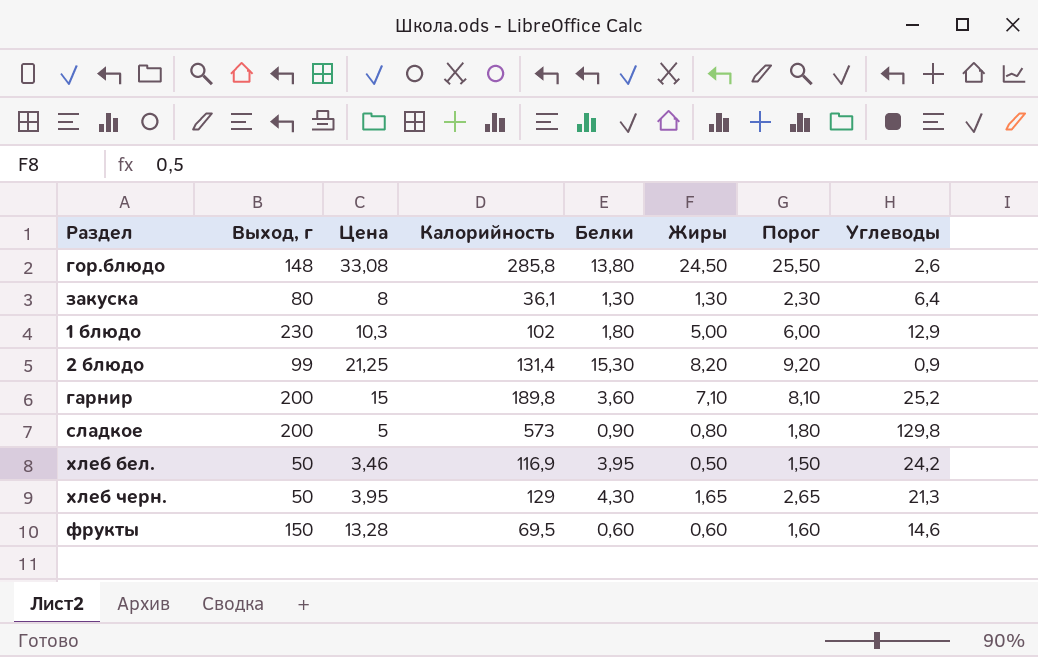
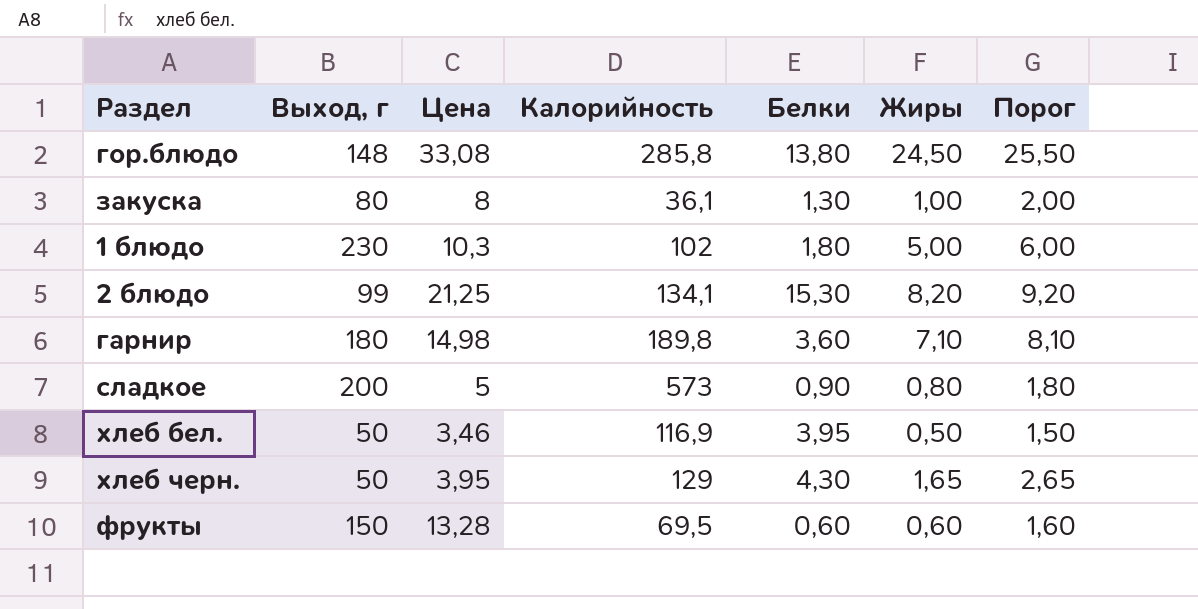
column Углеводы | position: 8 -> none
закуска | Жиры: 1,30 -> 1,00
закуска | Порог: 2,30 -> 2,00
2 блюдо | Калорийность: 131,4 -> 134,1
гарнир | Выход, г: 200 -> 180
гарнир | Цена: 15 -> 14,98

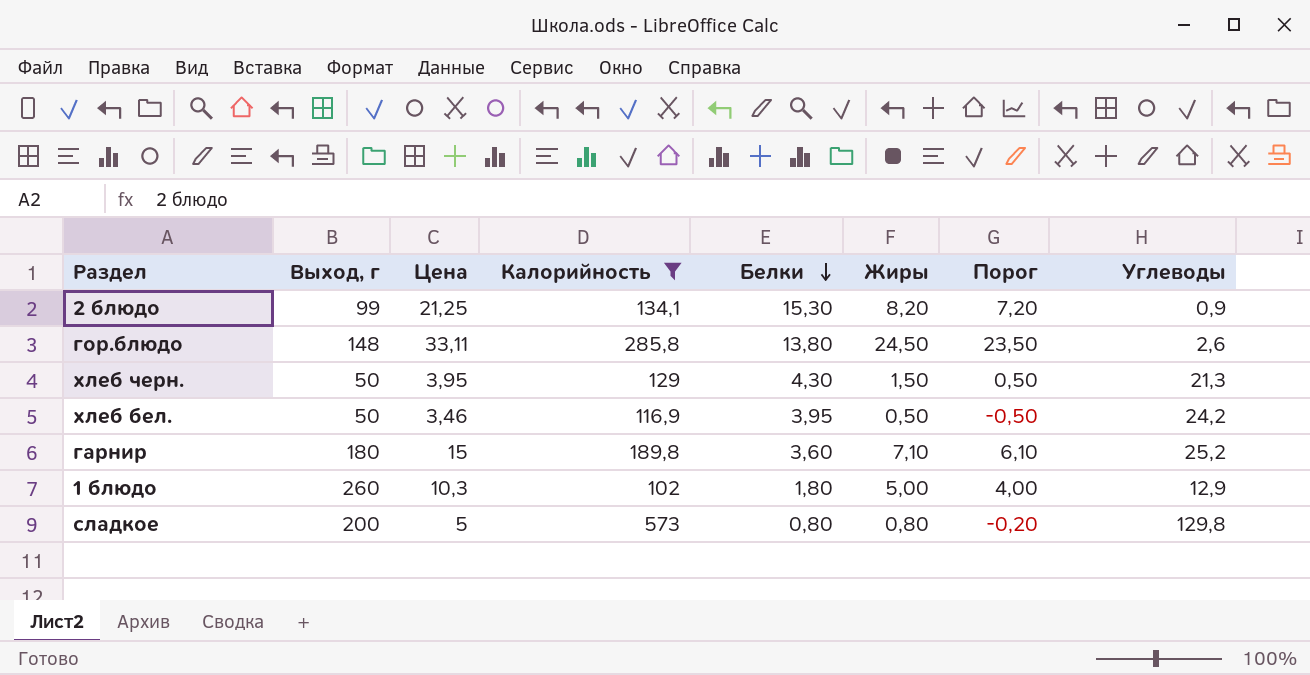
filter: none -> Калорийность >= 102
row order: none -> Белки descending
column Порог | formula: [Жиры] + 1 -> [Жиры] - 1
column Углеводы | position: none -> 8
гор.блюдо | Цена: 33,08 -> 33,11
хлеб черн. | Жиры: 1,65 -> 1,50
гарнир | Цена: 14,98 -> 15
1 блюдо | Выход, г: 230 -> 260
сладкое | Белки: 0,90 -> 0,80

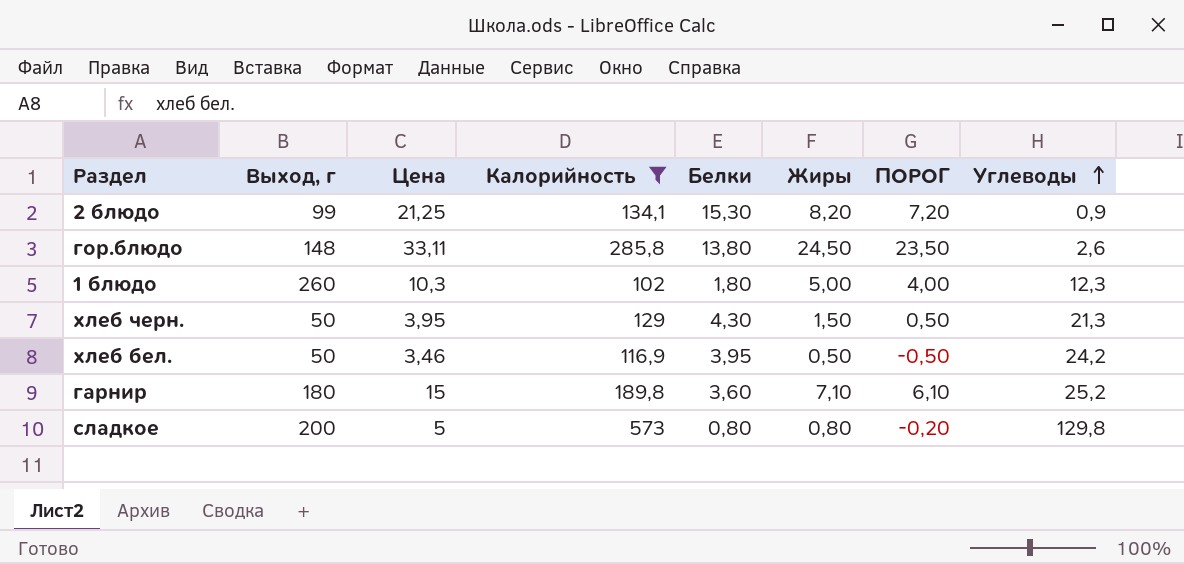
row order: Белки descending -> Углеводы ascending
column name: Порог -> ПОРОГ
1 блюдо | Углеводы: 12,9 -> 12,3

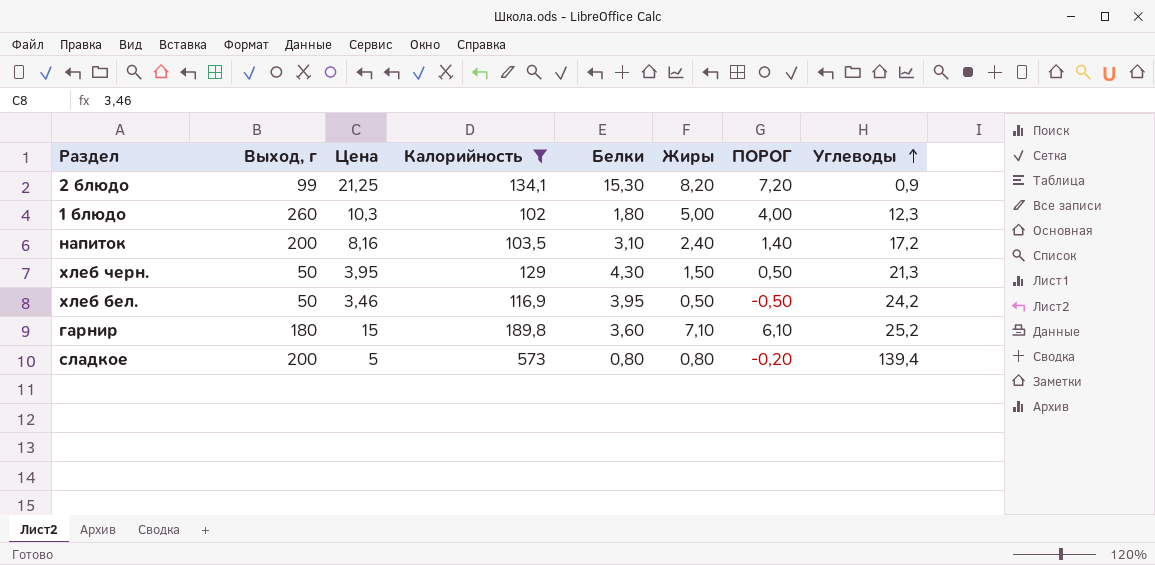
row гор.блюдо: 148 | 33,11 | 285,8 | 13,80 | 24,50 | 23,50 | 2,6 -> none
row напиток: none -> 200 | 8,16 | 103,5 | 3,10 | 2,40 | 1,40 | 17,2
сладкое | Углеводы: 129,8 -> 139,4

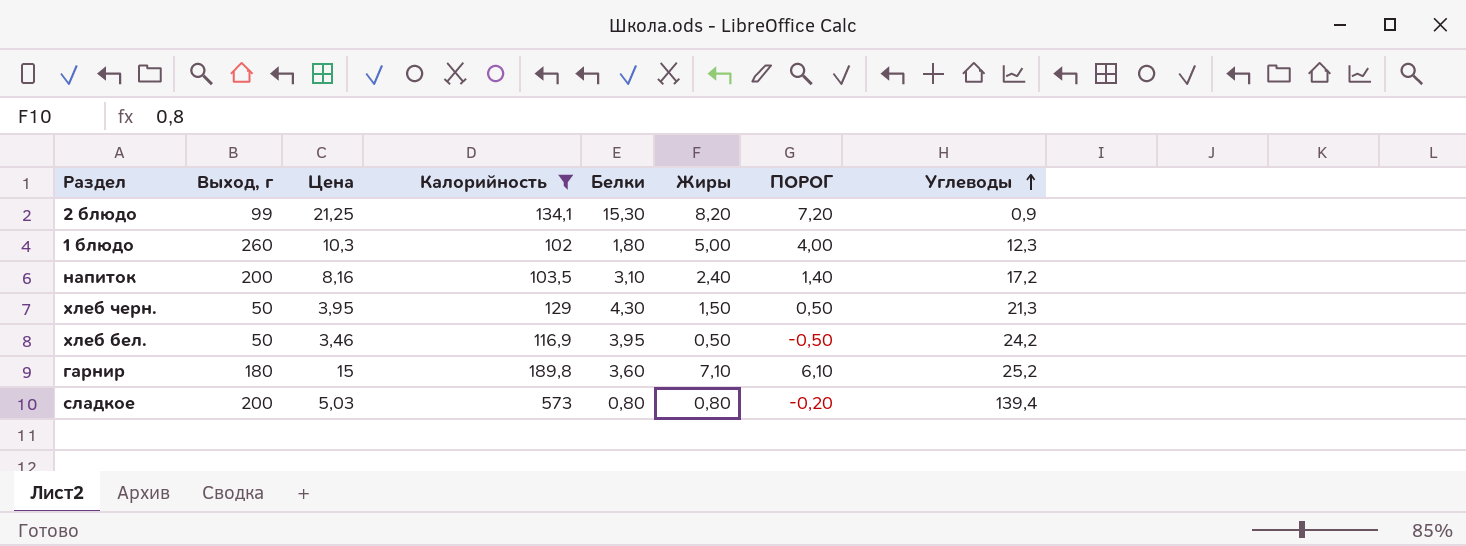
сладкое | Цена: 5 -> 5,03

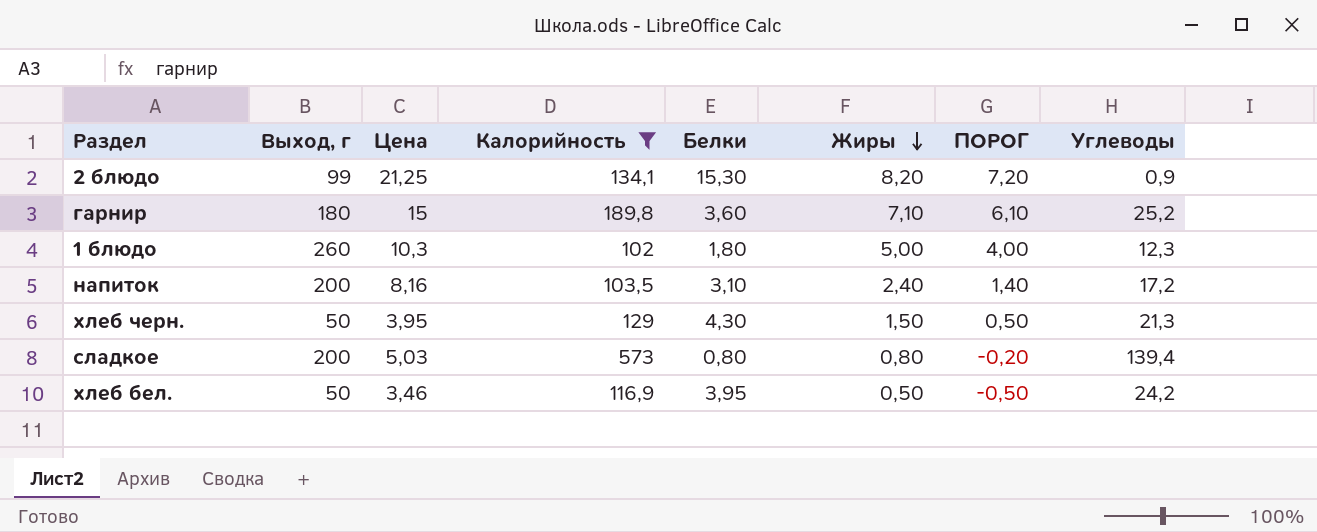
row order: Углеводы ascending -> Жиры descending

